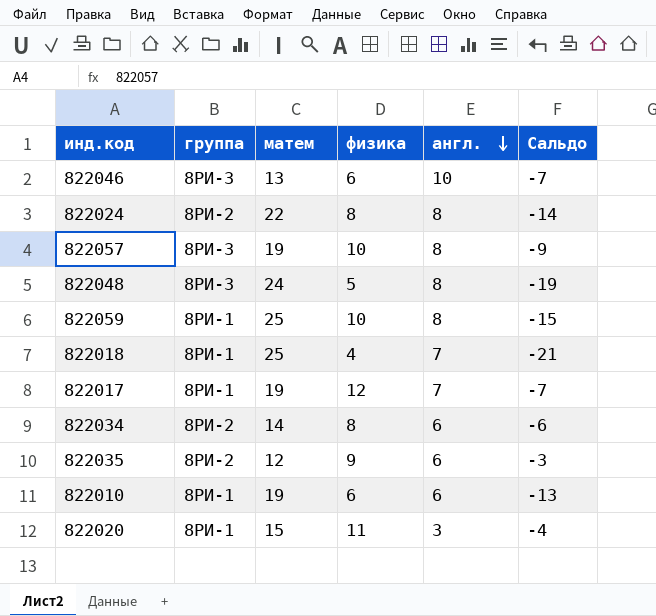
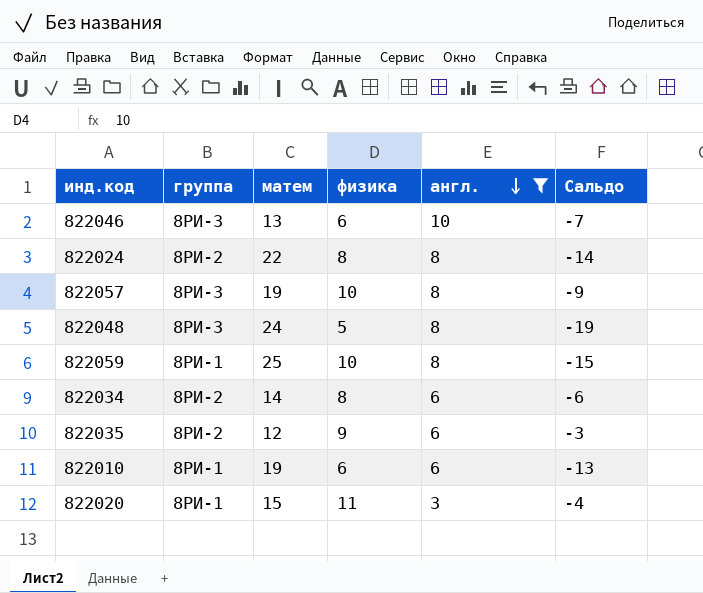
filter: none -> англ. != 7

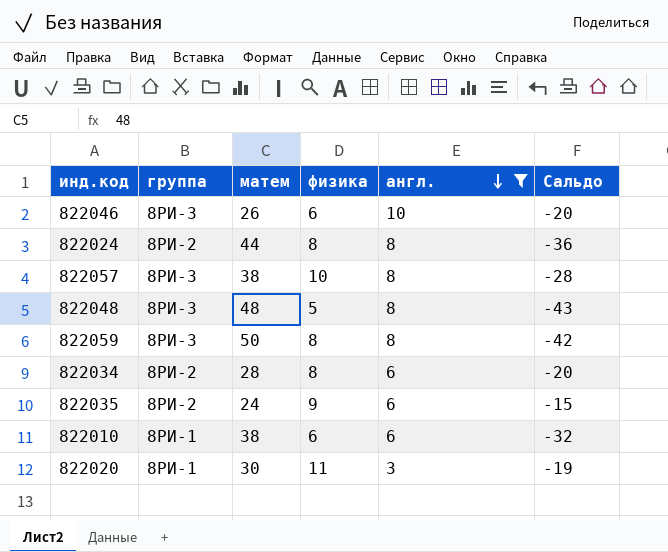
822046 | матем: 13 -> 26
822046 | Сальдо: -7 -> -20
822024 | матем: 22 -> 44
822024 | Сальдо: -14 -> -36
822057 | матем: 19 -> 38
822057 | Сальдо: -9 -> -28
822048 | матем: 24 -> 48
822048 | Сальдо: -19 -> -43
822059 | группа: 8РИ-1 -> 8РИ-3
822059 | матем: 25 -> 50
822059 | физика: 10 -> 8
822059 | Сальдо: -15 -> -42
822034 | матем: 14 -> 28
822034 | Сальдо: -6 -> -20
822035 | матем: 12 -> 24
822035 | Сальдо: -3 -> -15
822010 | матем: 19 -> 38
822010 | Сальдо: -13 -> -32
822020 | матем: 15 -> 30
822020 | Сальдо: -4 -> -19

